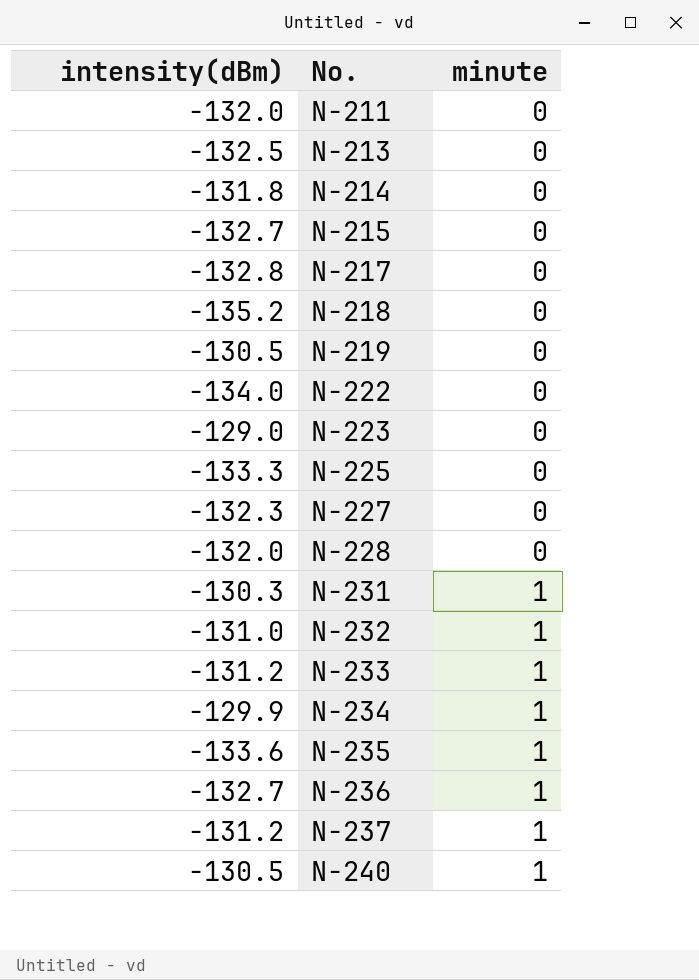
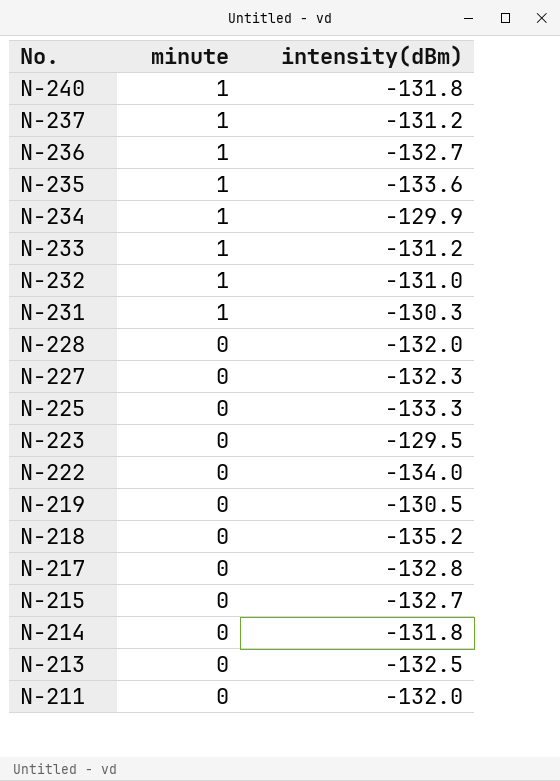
row order: No. ascending -> No. descending
column intensity(dBm) | position: 1 -> 3
N-240 | intensity(dBm): -130.5 -> -131.8
N-223 | intensity(dBm): -129.0 -> -129.5

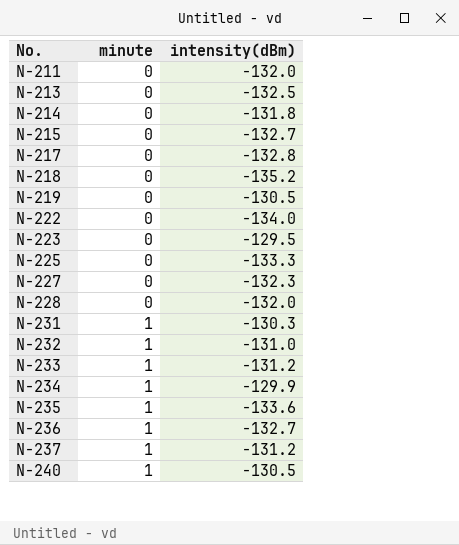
row order: No. descending -> No. ascending
N-240 | intensity(dBm): -131.8 -> -130.5

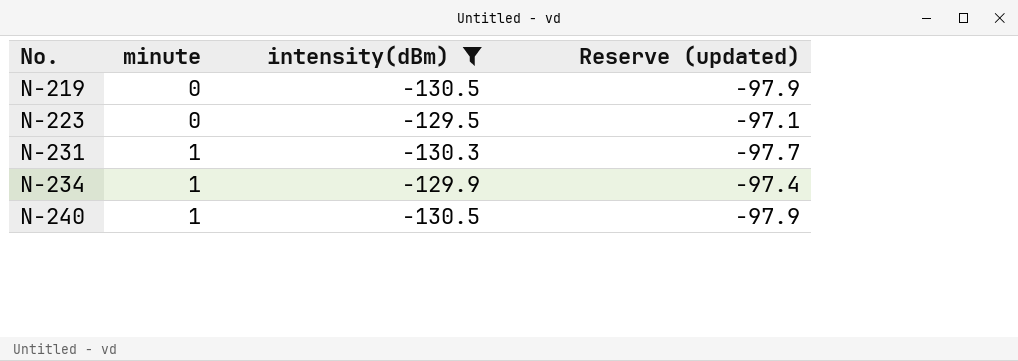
filter: none -> intensity(dBm) >= -130.5
column Reserve (updated) | formula: none -> [intensity(dBm)] * 0.75

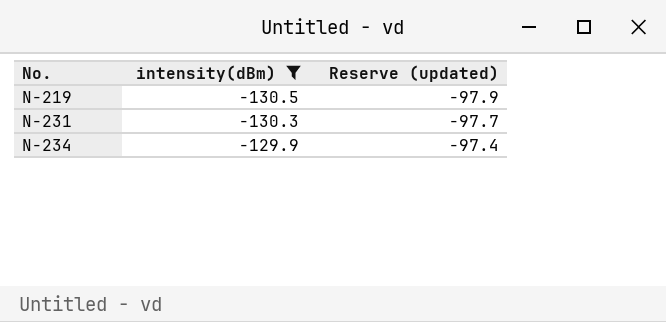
column minute | position: 2 -> none
row N-223: 0 | -129.5 | -97.1 -> none
row N-240: 1 | -130.5 | -97.9 -> none

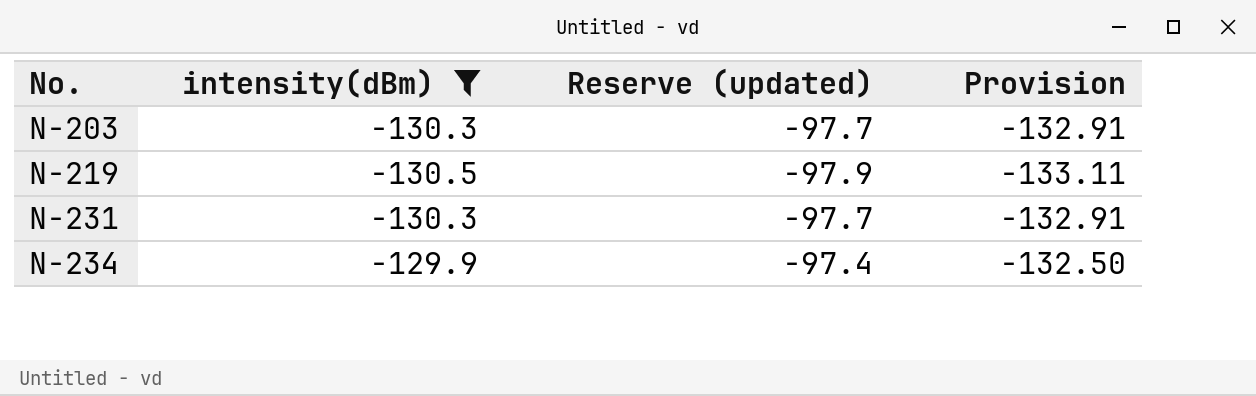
column Provision | formula: none -> [intensity(dBm)] * 1.02
row N-203: none -> -130.3 | -97.7 | -132.91

